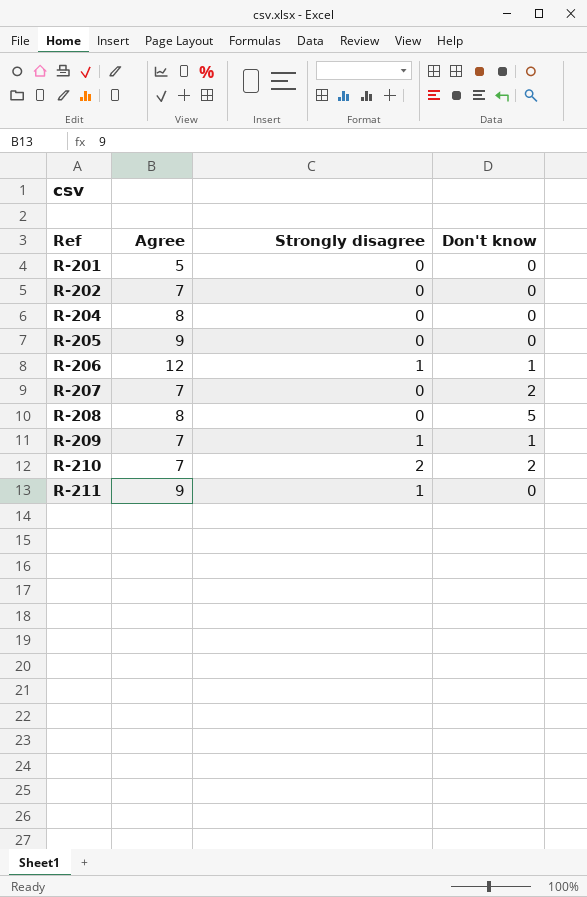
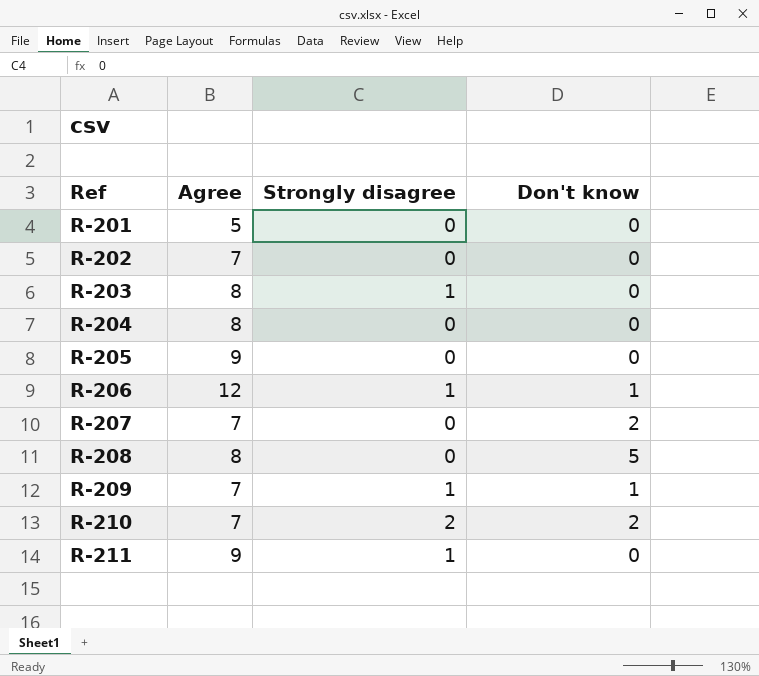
row R-203: none -> 8 | 1 | 0

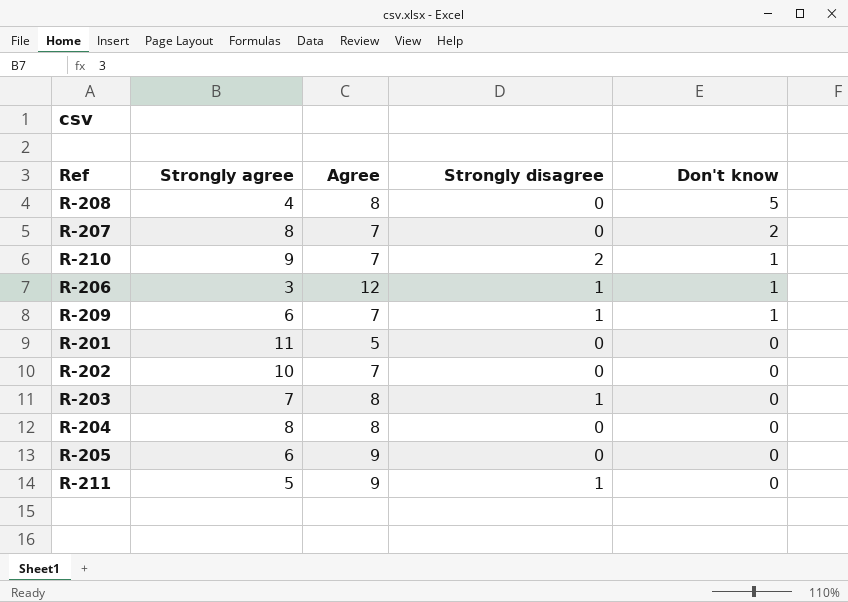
row order: Ref ascending -> Don't know descending
column Strongly agree | position: none -> 2
R-210 | Don't know: 2 -> 1

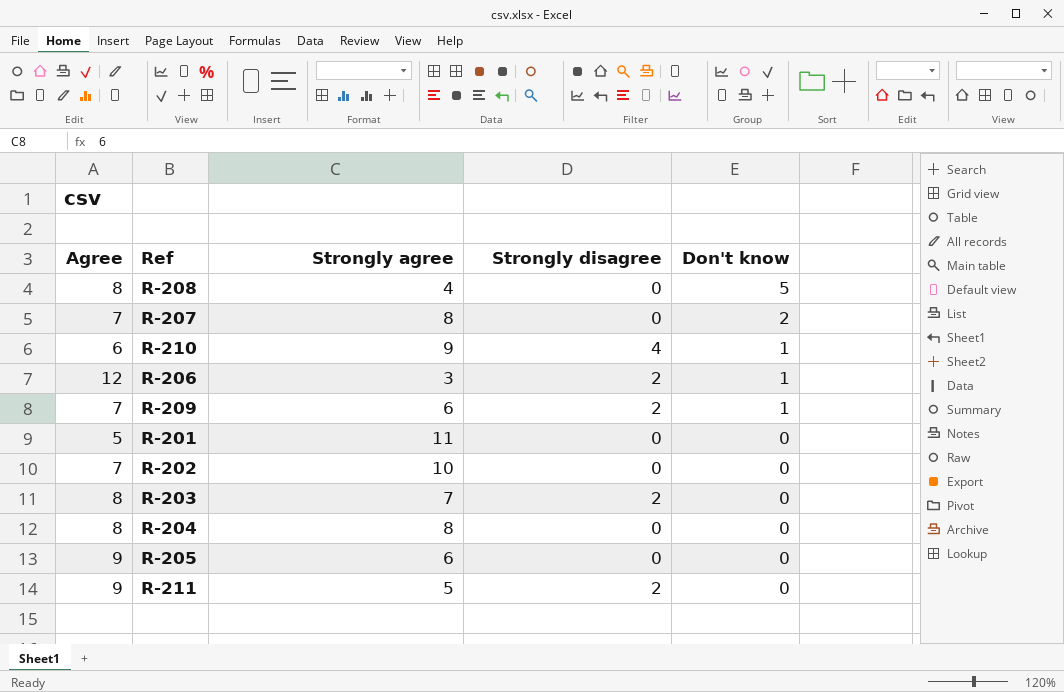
column Agree | position: 3 -> 1
R-210 | Agree: 7 -> 6
R-210 | Strongly disagree: 2 -> 4
R-206 | Strongly disagree: 1 -> 2
R-209 | Strongly disagree: 1 -> 2
R-203 | Strongly disagree: 1 -> 2
R-211 | Strongly disagree: 1 -> 2

